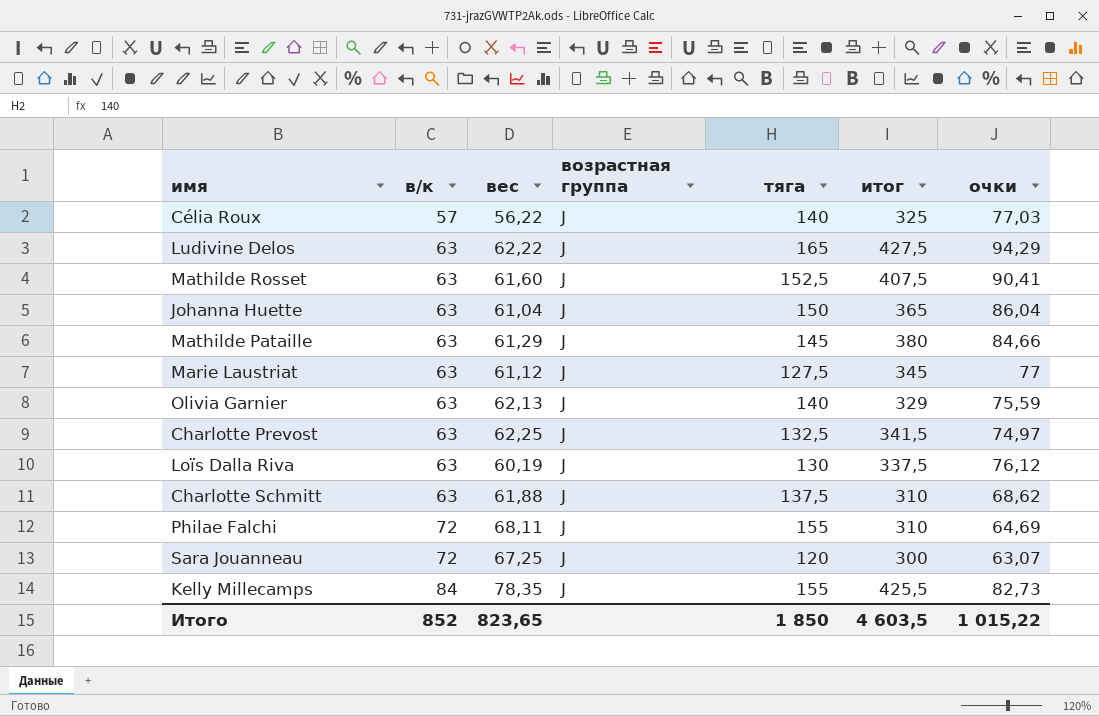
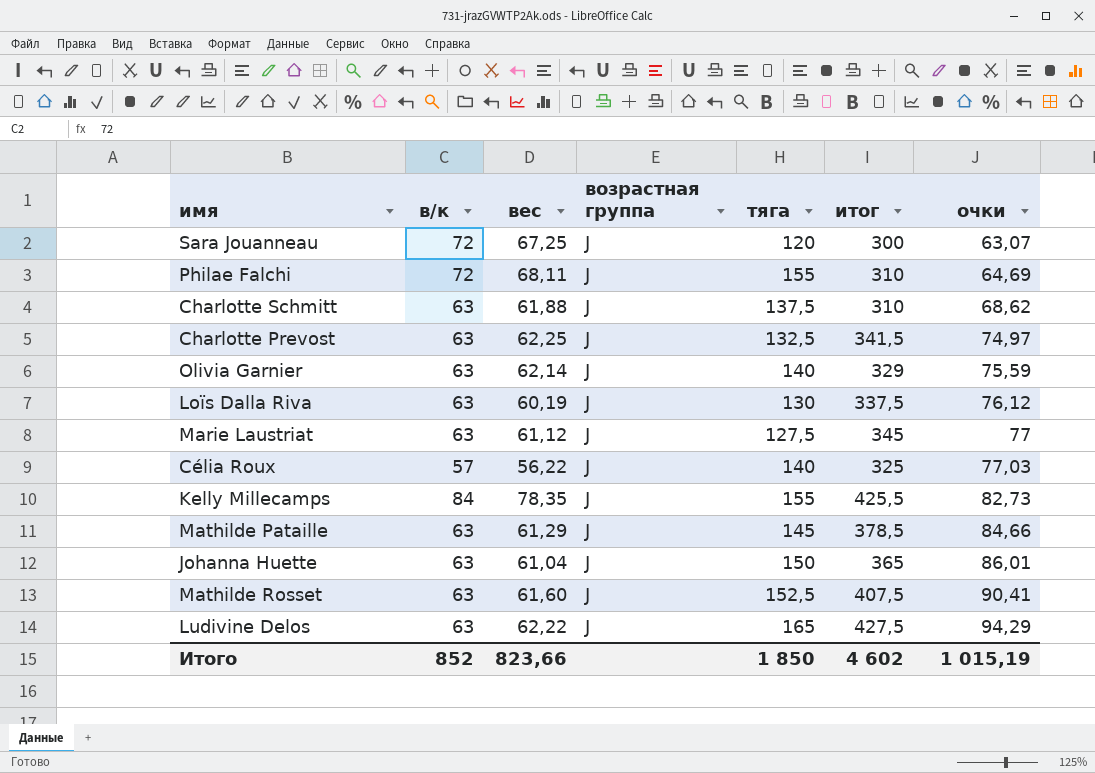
row order: в/к ascending -> очки ascending
Olivia Garnier | вес: 62,13 -> 62,14
Mathilde Pataille | итог: 380 -> 378,5
Johanna Huette | очки: 86,04 -> 86,01
Итого | вес: 823,65 -> 823,66
Итого | итог: 4 603,5 -> 4 602
Итого | очки: 1 015,22 -> 1 015,19

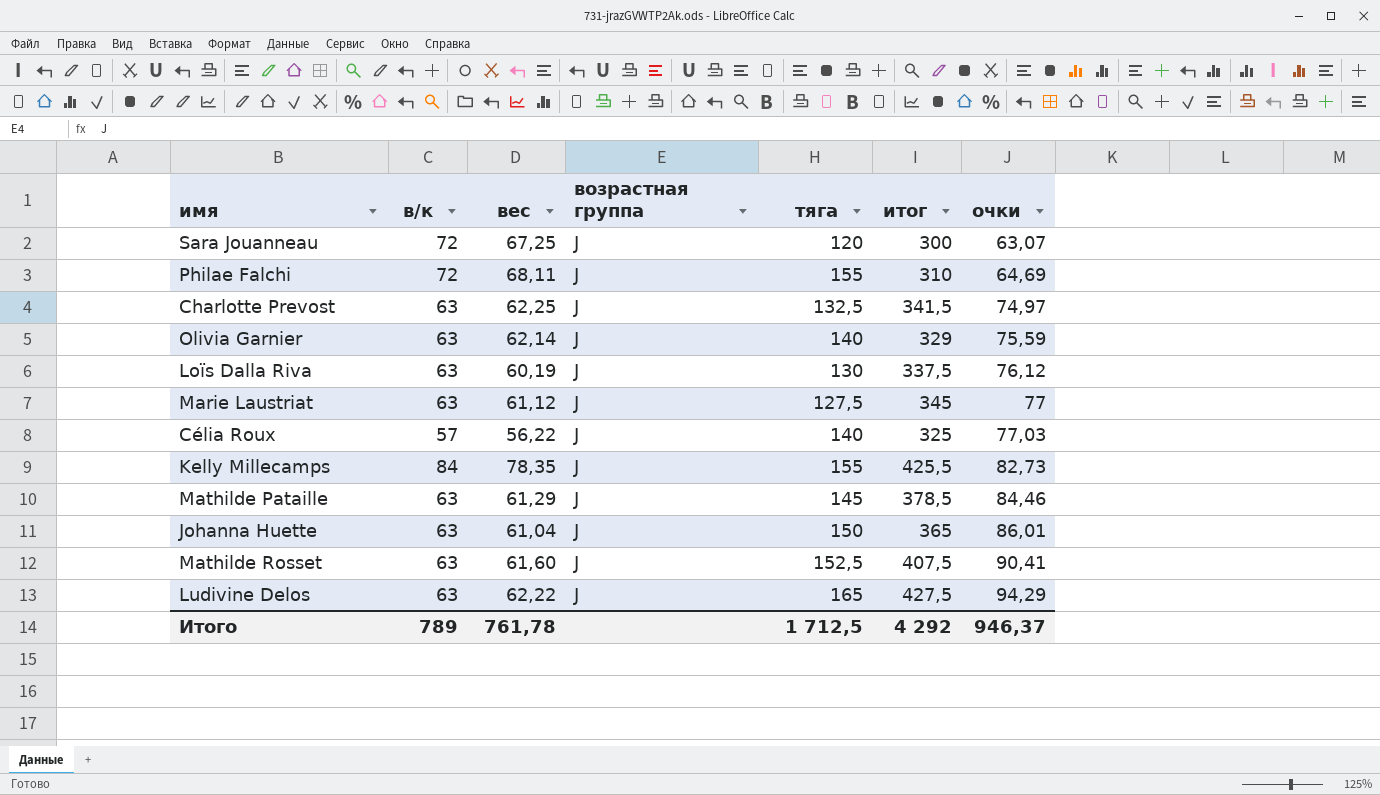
row Charlotte Schmitt: 63 | 61,88 | J | 137,5 | 310 | 68,62 -> none
Mathilde Pataille | очки: 84,66 -> 84,46
Итого | в/к: 852 -> 789
Итого | вес: 823,66 -> 761,78
Итого | тяга: 1 850 -> 1 712,5
Итого | итог: 4 602 -> 4 292
Итого | очки: 1 015,19 -> 946,37

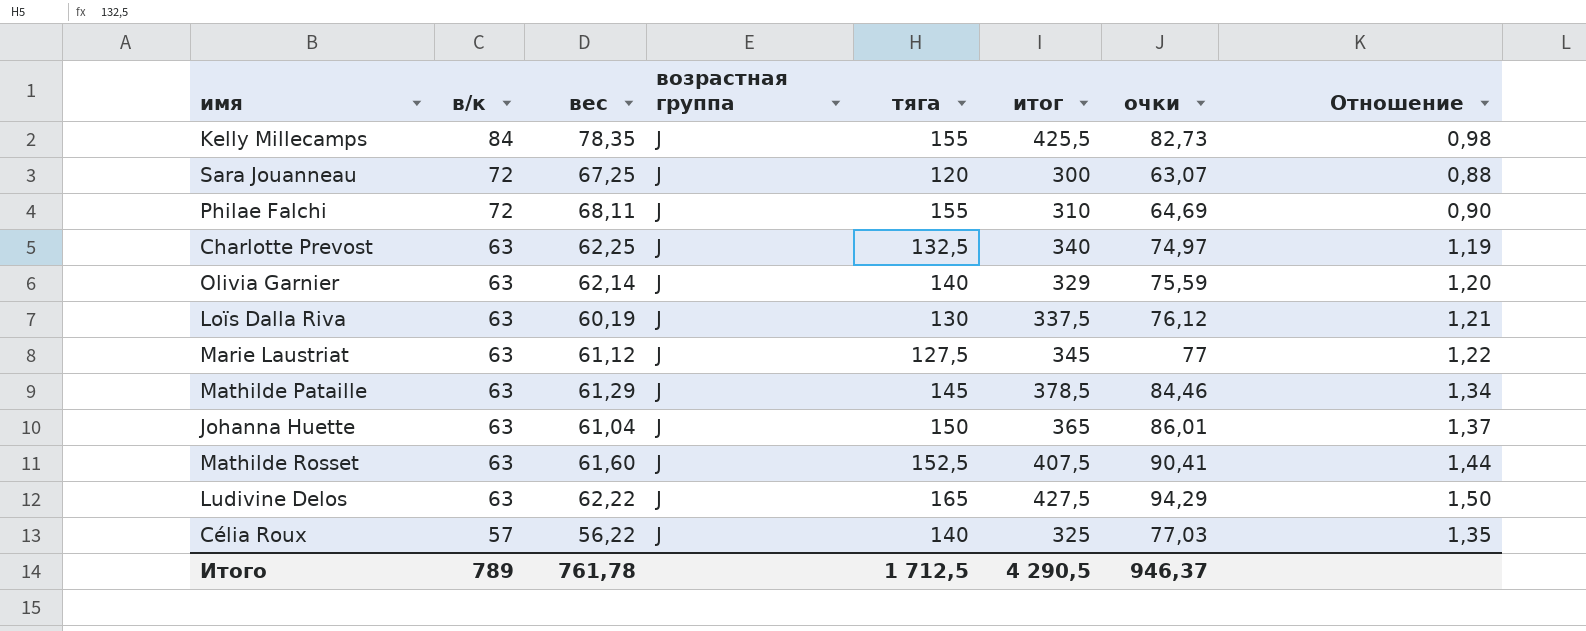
row order: очки ascending -> в/к descending
column Отношение | formula: none -> [очки] / [в/к]
Charlotte Prevost | итог: 341,5 -> 340
Итого | итог: 4 292 -> 4 290,5

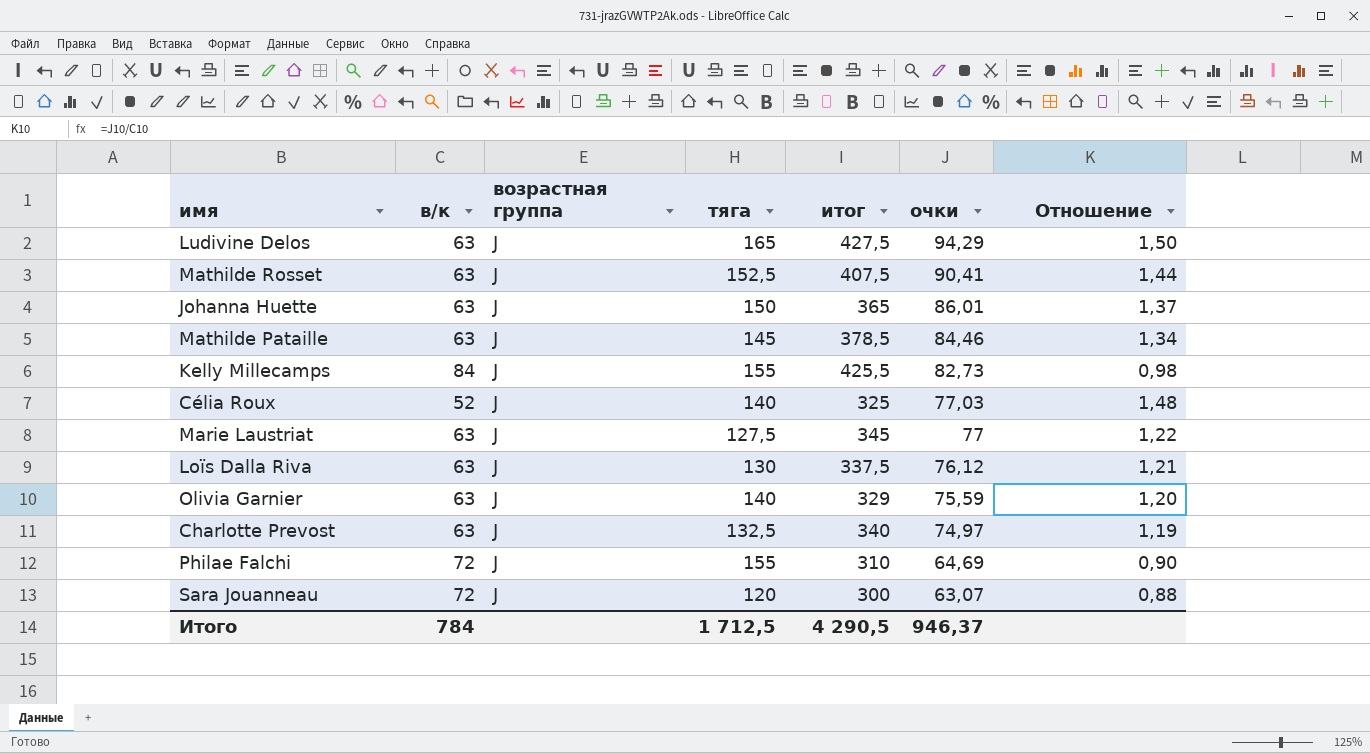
row order: в/к descending -> очки descending
column вес | position: 3 -> none
Célia Roux | в/к: 57 -> 52
Célia Roux | Отношение: 1,35 -> 1,48
Итого | в/к: 789 -> 784

